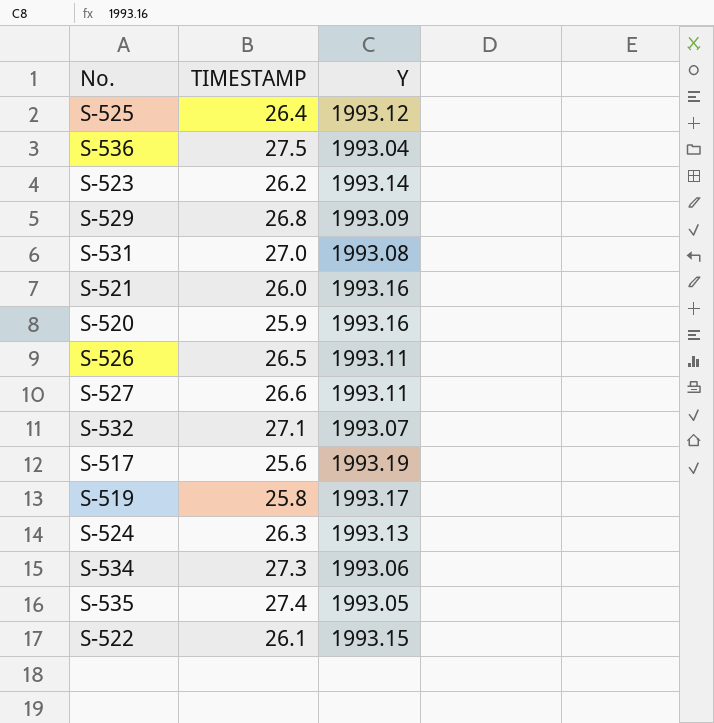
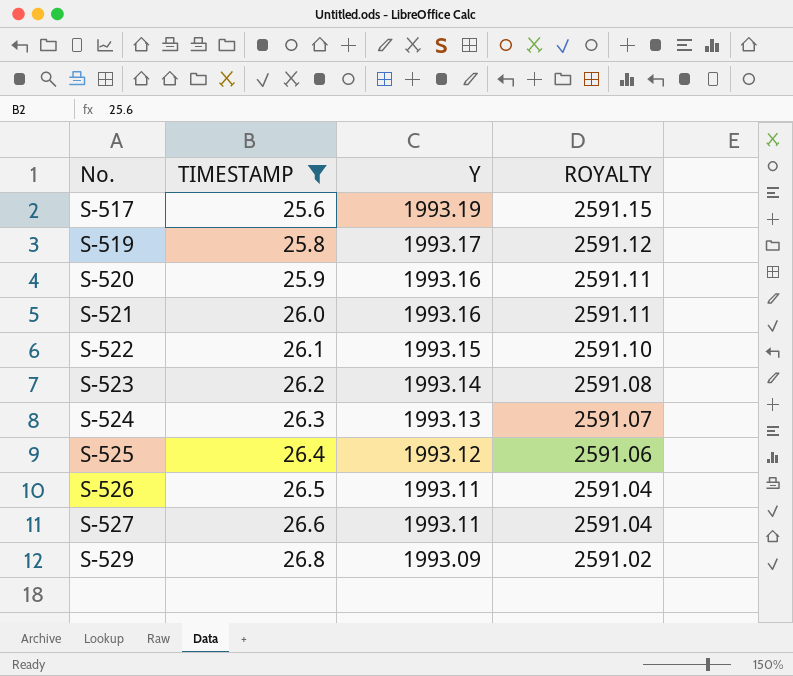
filter: none -> TIMESTAMP <= 26.8
row order: none -> No. ascending
column ROYALTY | formula: none -> [Y] * 1.3

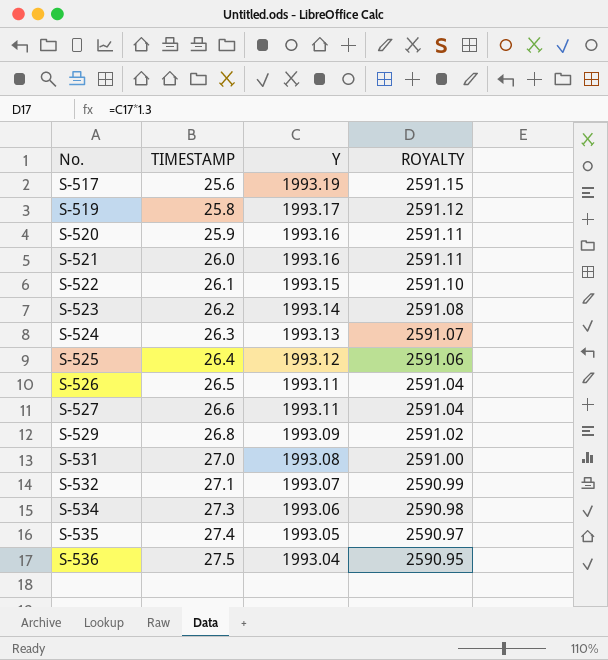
filter: TIMESTAMP <= 26.8 -> none

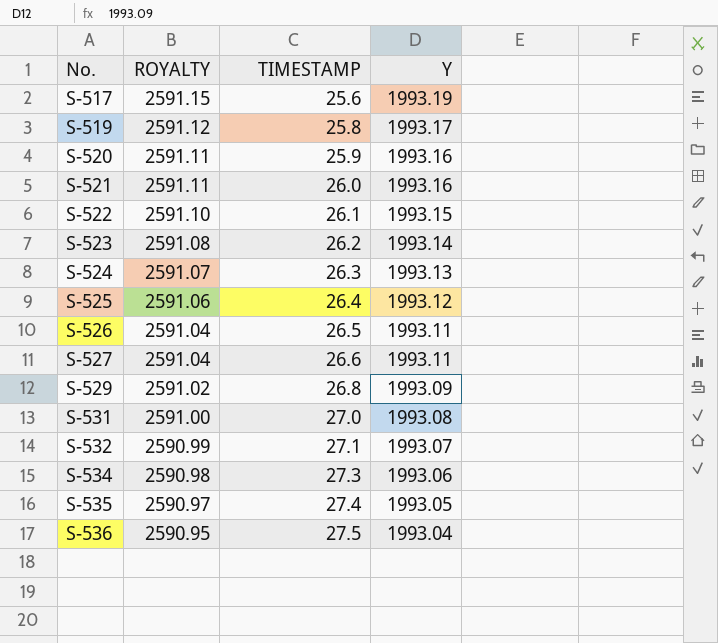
column ROYALTY | position: 4 -> 2

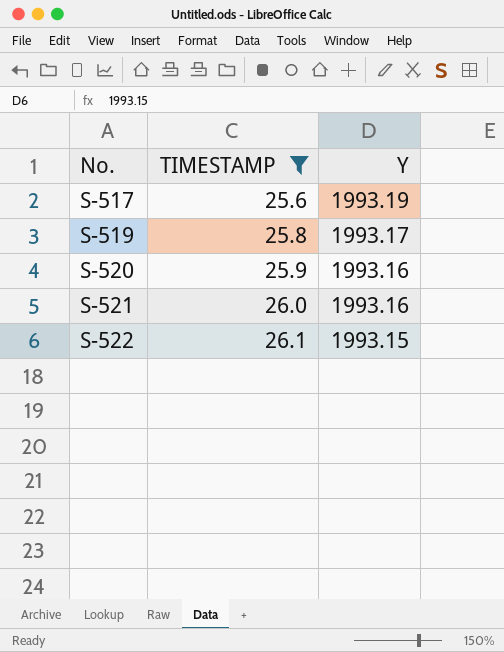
filter: none -> TIMESTAMP <= 26.1
column ROYALTY | formula: [Y] * 1.3 -> none

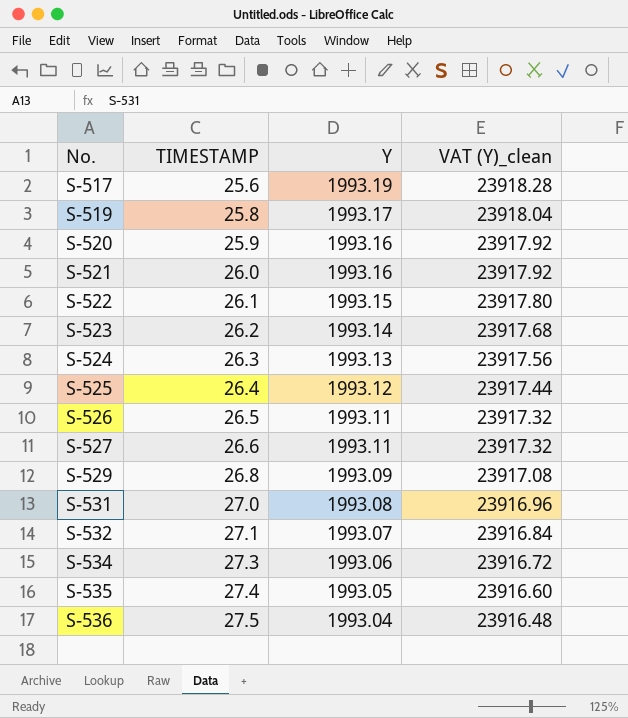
filter: TIMESTAMP <= 26.1 -> none
column VAT (Y)_clean | formula: none -> [Y] * 12

